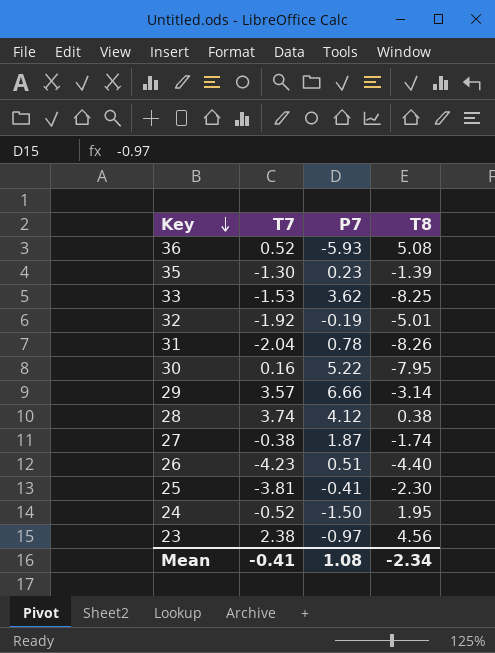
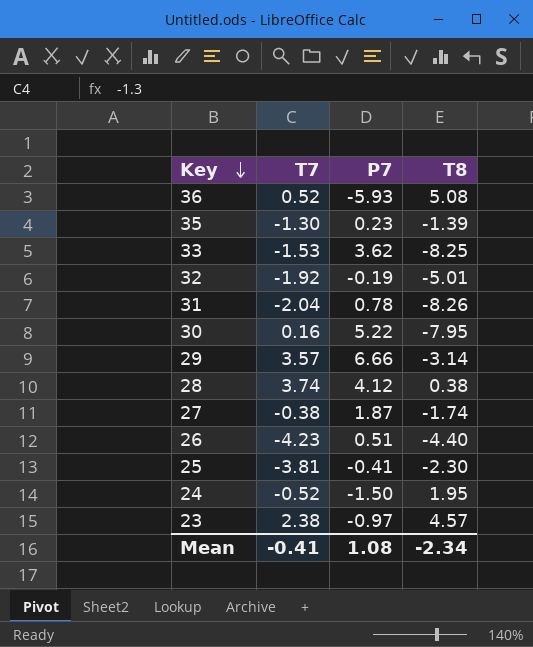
23 | T8: 4.56 -> 4.57

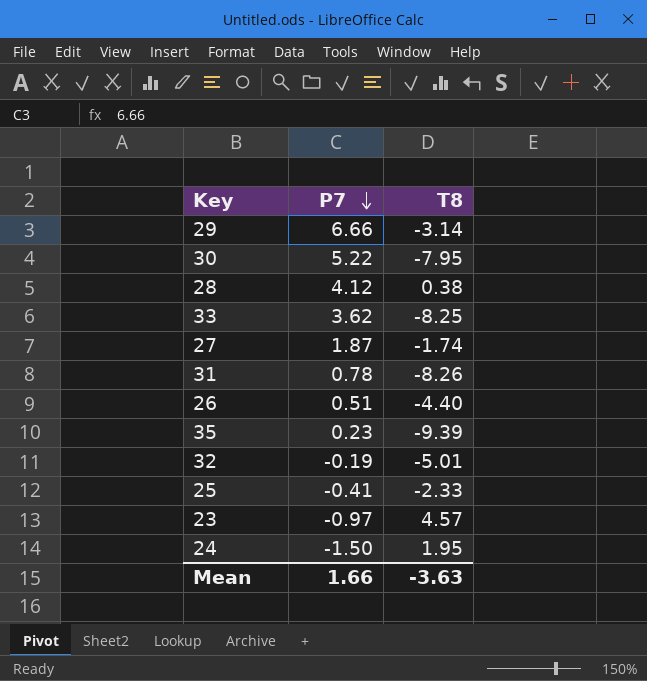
row order: Key descending -> P7 descending
column T7 | position: 2 -> none
row 36: 0.52 | -5.93 | 5.08 -> none
35 | T8: -1.39 -> -9.39
25 | T8: -2.30 -> -2.33
Mean | P7: 1.08 -> 1.66
Mean | T8: -2.34 -> -3.63

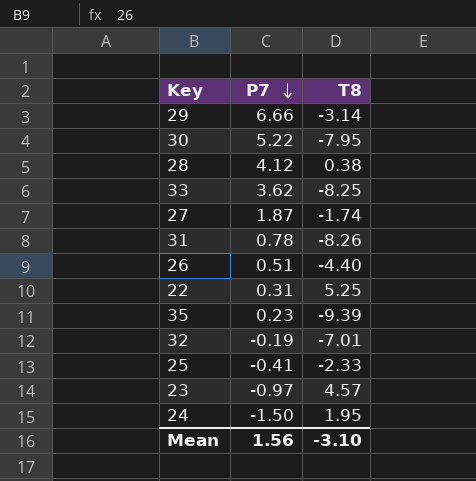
row 22: none -> 0.31 | 5.25
32 | T8: -5.01 -> -7.01
Mean | P7: 1.66 -> 1.56
Mean | T8: -3.63 -> -3.10

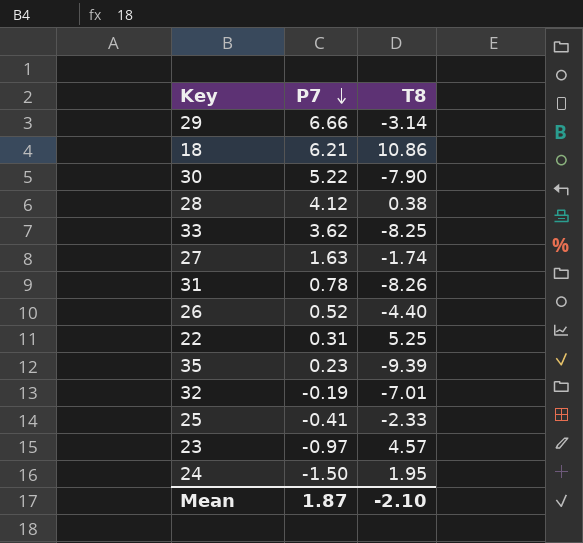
row 18: none -> 6.21 | 10.86
30 | T8: -7.95 -> -7.90
27 | P7: 1.87 -> 1.63
26 | P7: 0.51 -> 0.52
Mean | P7: 1.56 -> 1.87
Mean | T8: -3.10 -> -2.10

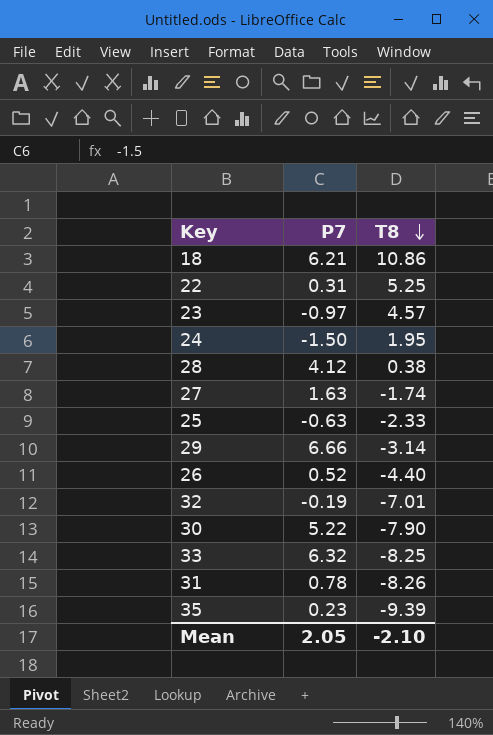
row order: P7 descending -> T8 descending
25 | P7: -0.41 -> -0.63
33 | P7: 3.62 -> 6.32
Mean | P7: 1.87 -> 2.05

